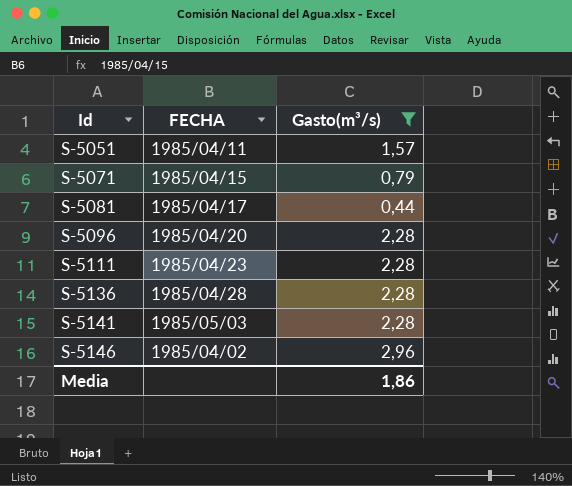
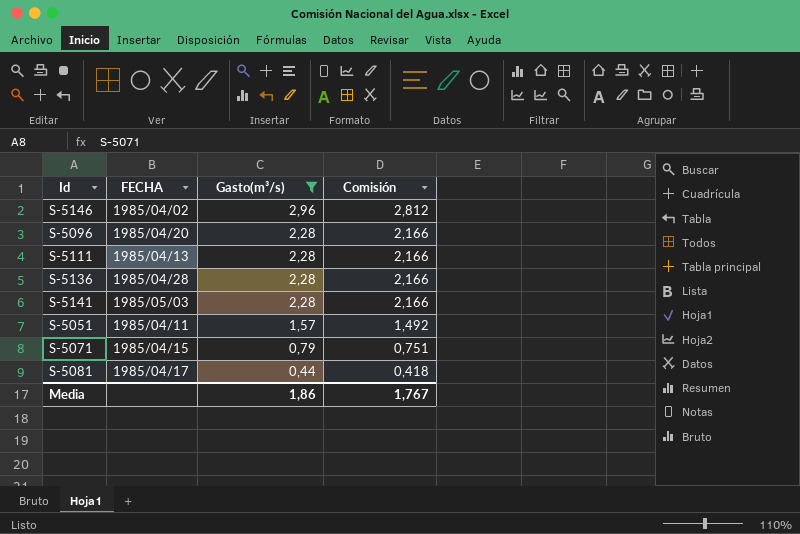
row order: Id ascending -> Gasto(m³/s) descending
column Comisión | formula: none -> [Gasto(m³/s)] * 0,95
S-5111 | FECHA: 1985/04/23 -> 1985/04/13

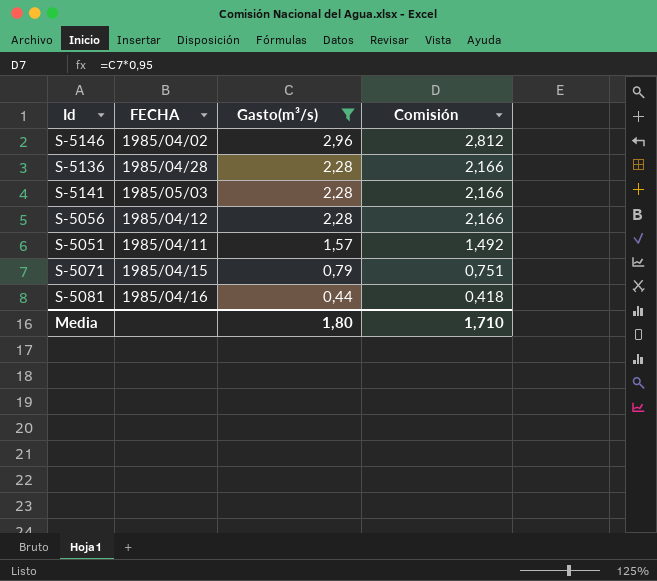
row S-5096: 1985/04/20 | 2,28 | 2,166 -> none
row S-5111: 1985/04/13 | 2,28 | 2,166 -> none
row S-5056: none -> 1985/04/12 | 2,28 | 2,166
S-5081 | FECHA: 1985/04/17 -> 1985/04/16
Media | Gasto(m³/s): 1,86 -> 1,80
Media | Comisión: 1,767 -> 1,710

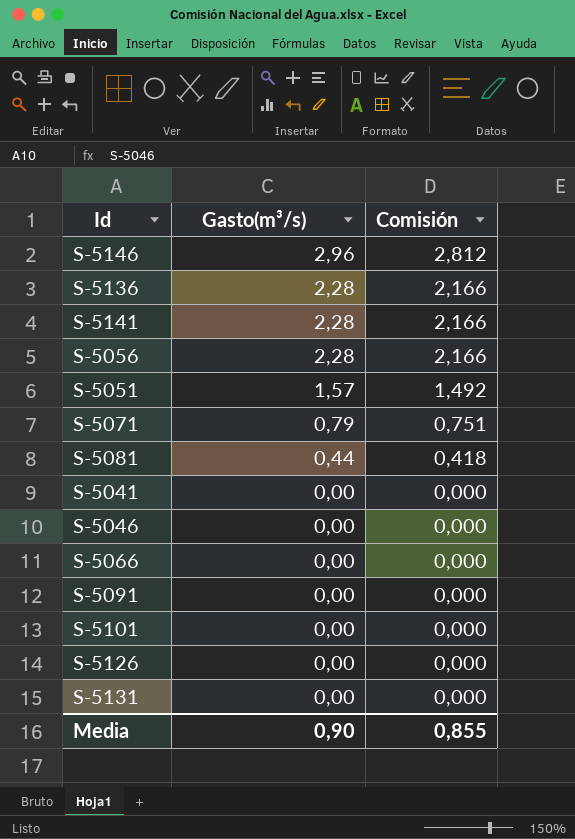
filter: Gasto(m³/s) != 0,00 -> none
column FECHA | position: 2 -> none
Media | Gasto(m³/s): 1,80 -> 0,90
Media | Comisión: 1,710 -> 0,855

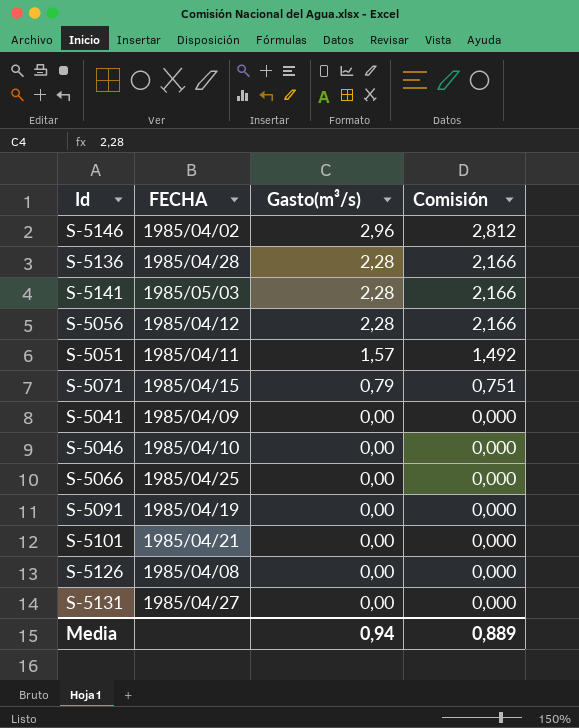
column FECHA | position: none -> 2
row S-5081: 0,44 | 0,418 -> none
Media | Gasto(m³/s): 0,90 -> 0,94
Media | Comisión: 0,855 -> 0,889

